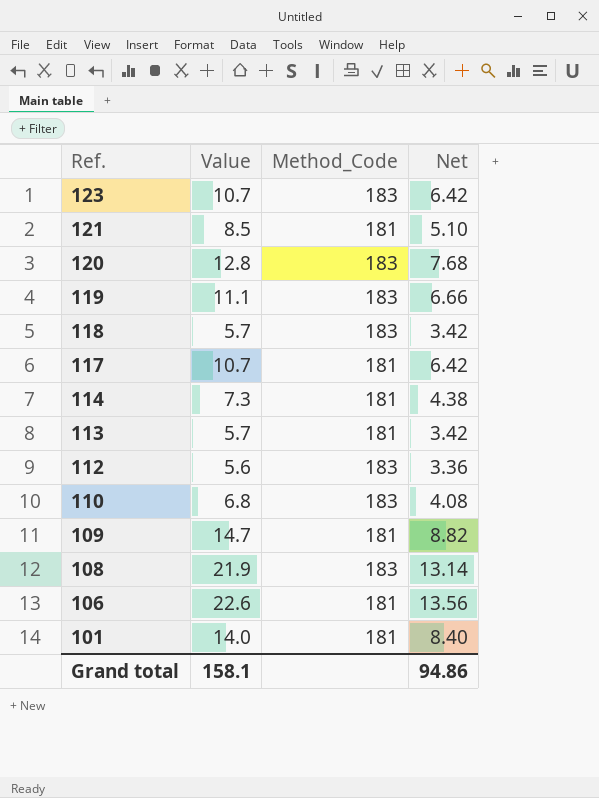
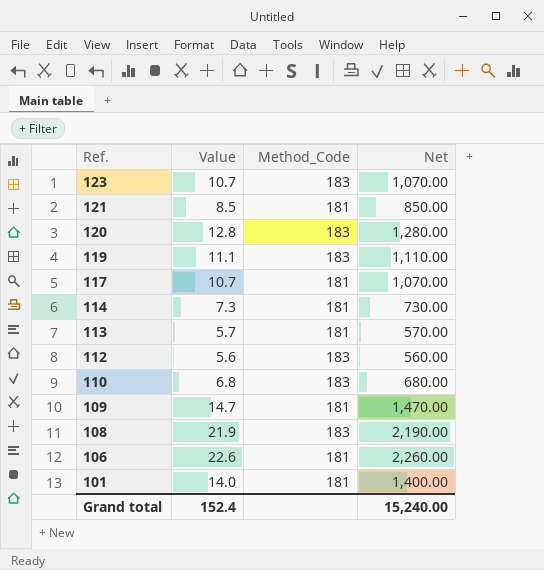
column Net | formula: [Value] * 0.6 -> [Value] * 100
row 118: 5.7 | 183 | 3.42 -> none
Grand total | Value: 158.1 -> 152.4
Grand total | Net: 94.86 -> 15,240.00

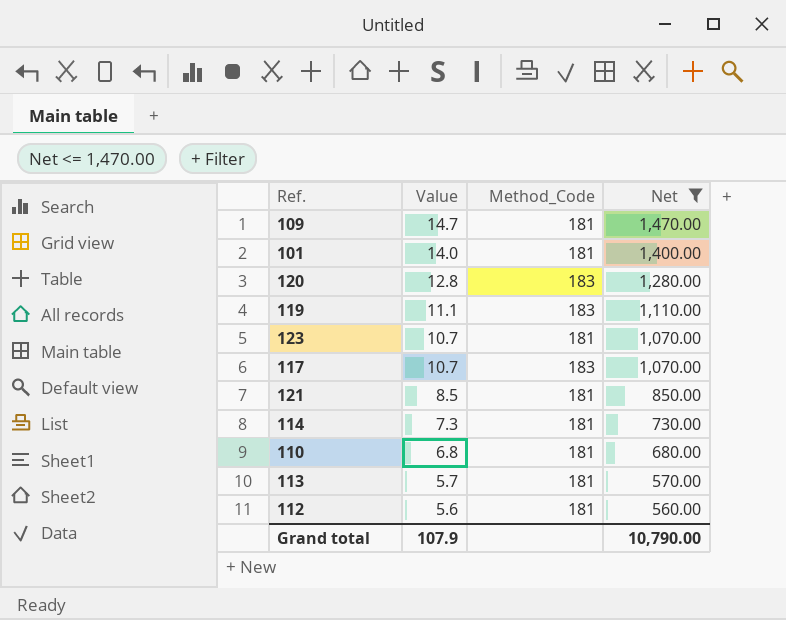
filter: none -> Net <= 1,470.00
row order: Ref. descending -> Value descending
123 | Method_Code: 183 -> 181
117 | Method_Code: 181 -> 183
110 | Method_Code: 183 -> 181
112 | Method_Code: 183 -> 181
Grand total | Value: 152.4 -> 107.9
Grand total | Net: 15,240.00 -> 10,790.00

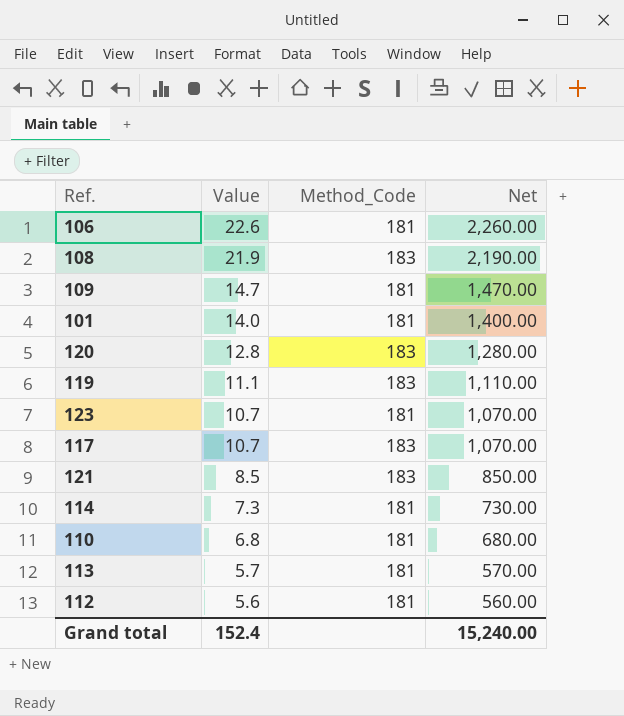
filter: Net <= 1,470.00 -> none
121 | Method_Code: 181 -> 183
Grand total | Value: 107.9 -> 152.4
Grand total | Net: 10,790.00 -> 15,240.00

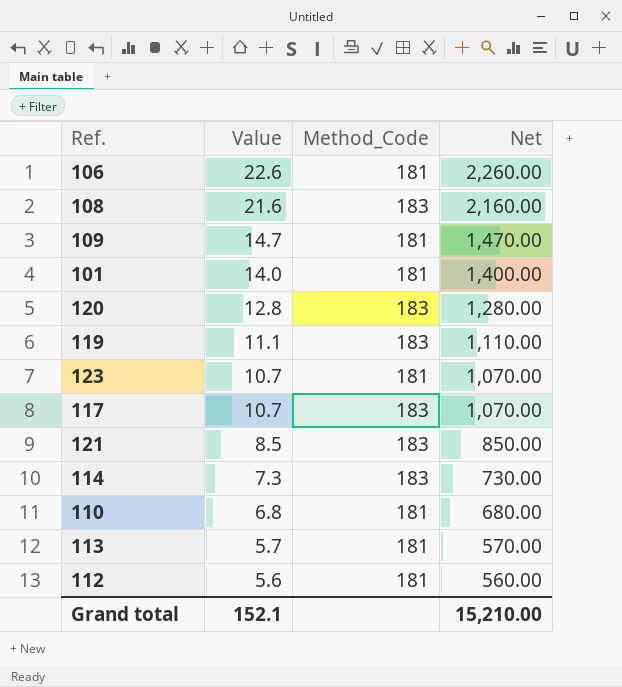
108 | Value: 21.9 -> 21.6
108 | Net: 2,190.00 -> 2,160.00
114 | Method_Code: 181 -> 183
Grand total | Value: 152.4 -> 152.1
Grand total | Net: 15,240.00 -> 15,210.00

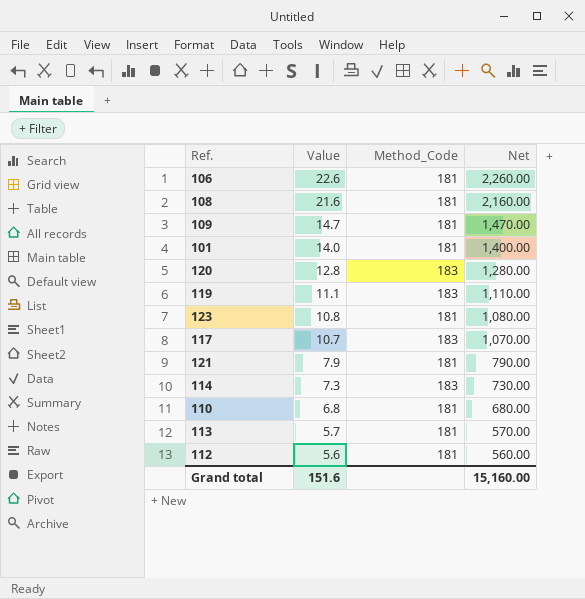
108 | Method_Code: 183 -> 181
123 | Value: 10.7 -> 10.8
123 | Net: 1,070.00 -> 1,080.00
121 | Value: 8.5 -> 7.9
121 | Method_Code: 183 -> 181
121 | Net: 850.00 -> 790.00
Grand total | Value: 152.1 -> 151.6
Grand total | Net: 15,210.00 -> 15,160.00

